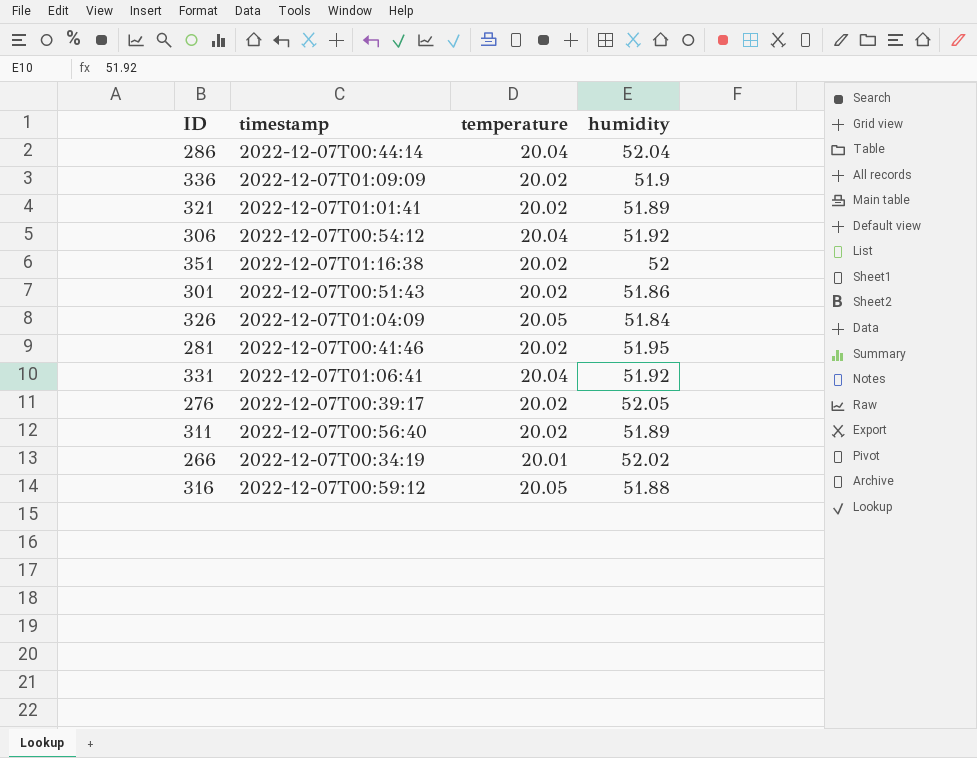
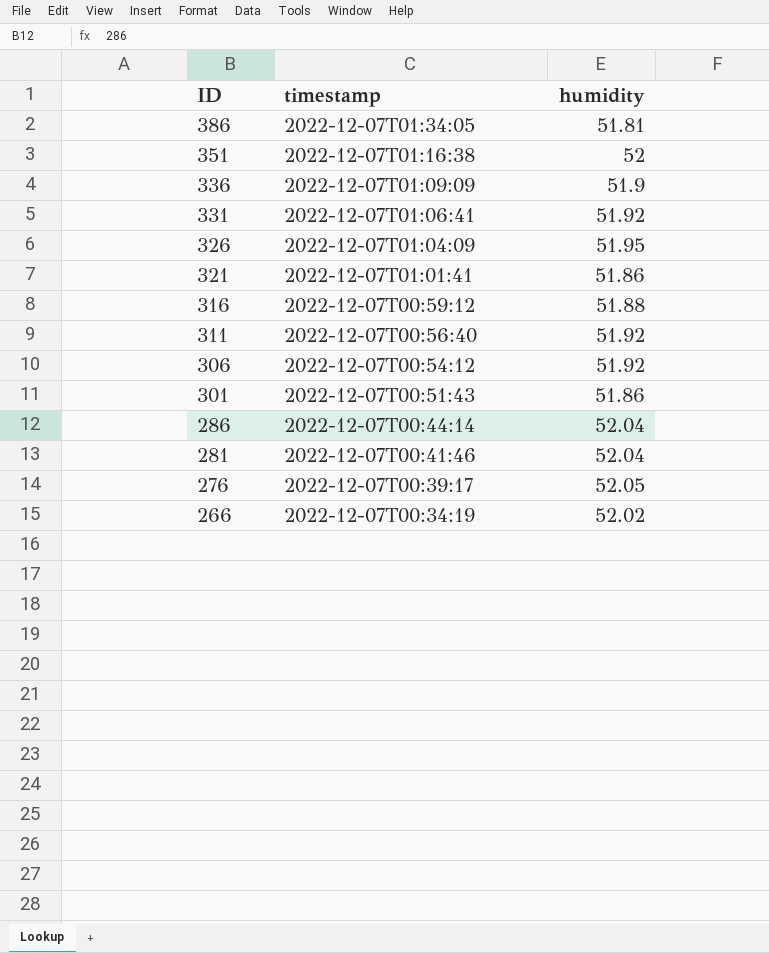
row order: none -> ID descending
column temperature | position: 3 -> none
row 386: none -> 2022-12-07T01:34:05 | 51.81
326 | humidity: 51.84 -> 51.95
321 | humidity: 51.89 -> 51.86
311 | humidity: 51.89 -> 51.92
281 | humidity: 51.95 -> 52.04

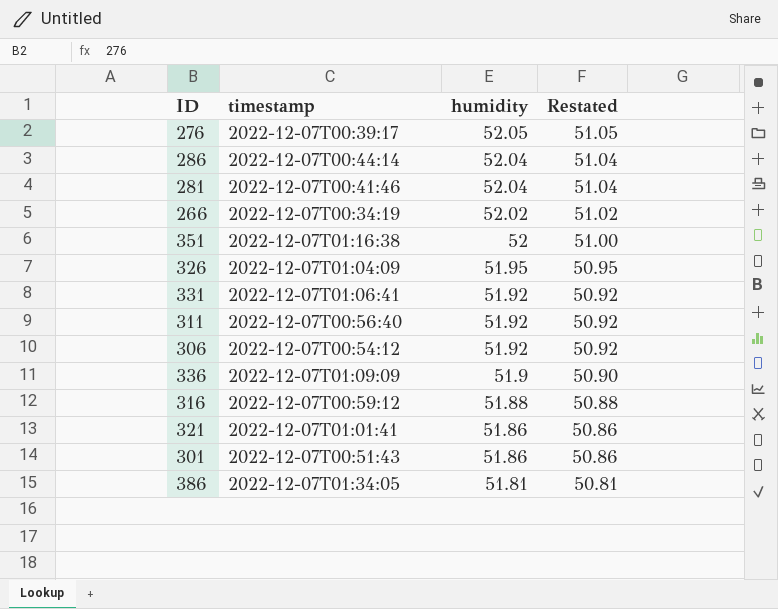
row order: ID descending -> humidity descending
column Restated | formula: none -> [humidity] - 1

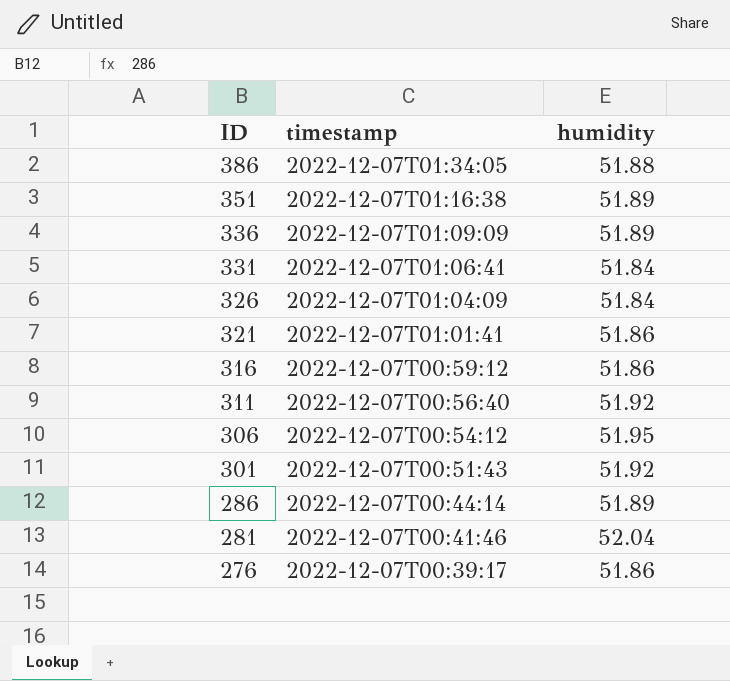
row order: humidity descending -> ID descending
column Restated | formula: [humidity] - 1 -> none
row 266: 2022-12-07T00:34:19 | 52.02 | 51.02 -> none
386 | humidity: 51.81 -> 51.88
351 | humidity: 52 -> 51.89
336 | humidity: 51.9 -> 51.89
331 | humidity: 51.92 -> 51.84
326 | humidity: 51.95 -> 51.84
316 | humidity: 51.88 -> 51.86
306 | humidity: 51.92 -> 51.95
301 | humidity: 51.86 -> 51.92
286 | humidity: 52.04 -> 51.89
276 | humidity: 52.05 -> 51.86

